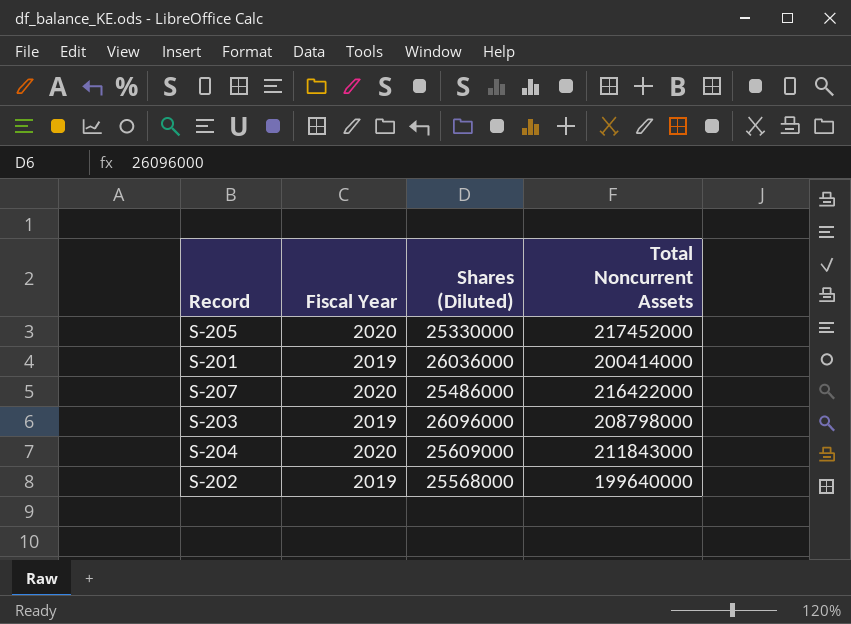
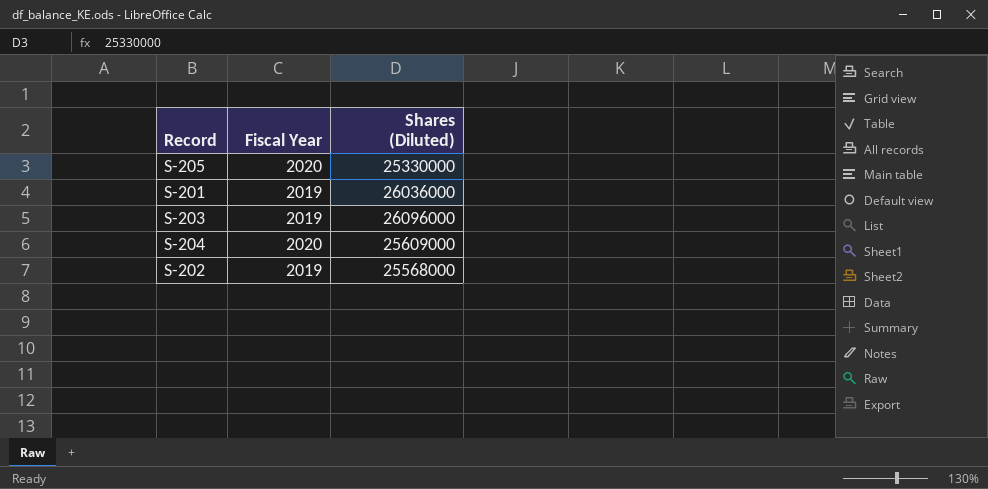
column Total Noncurrent Assets | position: 4 -> none
row S-207: 2020 | 25486000 | 216422000 -> none

